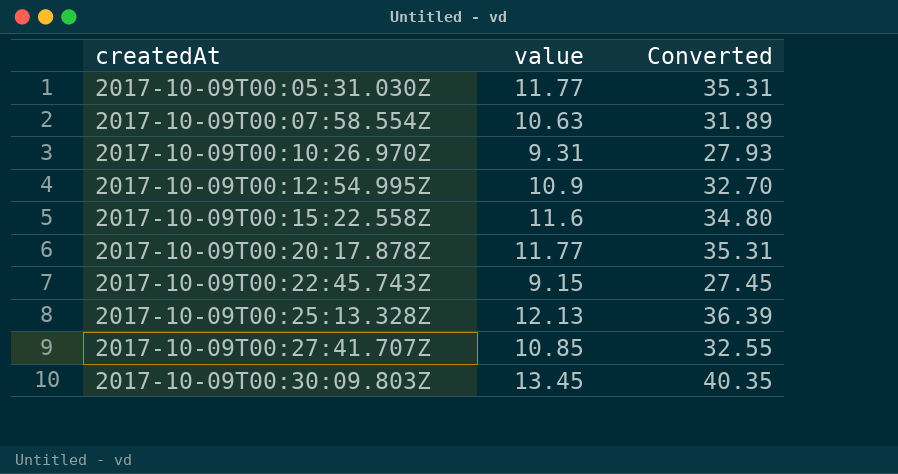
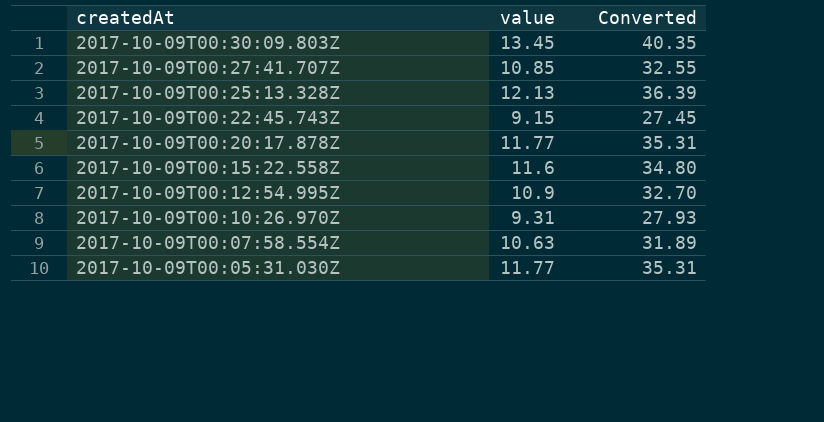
row order: createdAt ascending -> createdAt descending

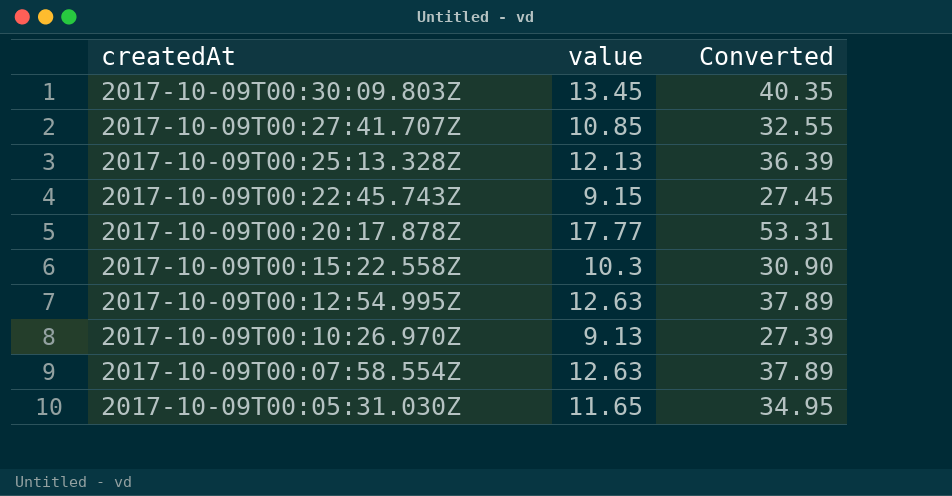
2017-10-09T00:20:17.878Z | value: 11.77 -> 17.77
2017-10-09T00:20:17.878Z | Converted: 35.31 -> 53.31
2017-10-09T00:15:22.558Z | value: 11.6 -> 10.3
2017-10-09T00:15:22.558Z | Converted: 34.80 -> 30.90
2017-10-09T00:12:54.995Z | value: 10.9 -> 12.63
2017-10-09T00:12:54.995Z | Converted: 32.70 -> 37.89
2017-10-09T00:10:26.970Z | value: 9.31 -> 9.13
2017-10-09T00:10:26.970Z | Converted: 27.93 -> 27.39
2017-10-09T00:07:58.554Z | value: 10.63 -> 12.63
2017-10-09T00:07:58.554Z | Converted: 31.89 -> 37.89
2017-10-09T00:05:31.030Z | value: 11.77 -> 11.65
2017-10-09T00:05:31.030Z | Converted: 35.31 -> 34.95

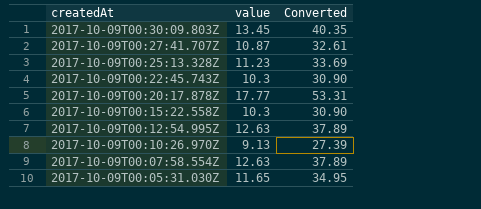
2017-10-09T00:27:41.707Z | value: 10.85 -> 10.87
2017-10-09T00:27:41.707Z | Converted: 32.55 -> 32.61
2017-10-09T00:25:13.328Z | value: 12.13 -> 11.23
2017-10-09T00:25:13.328Z | Converted: 36.39 -> 33.69
2017-10-09T00:22:45.743Z | value: 9.15 -> 10.3
2017-10-09T00:22:45.743Z | Converted: 27.45 -> 30.90

